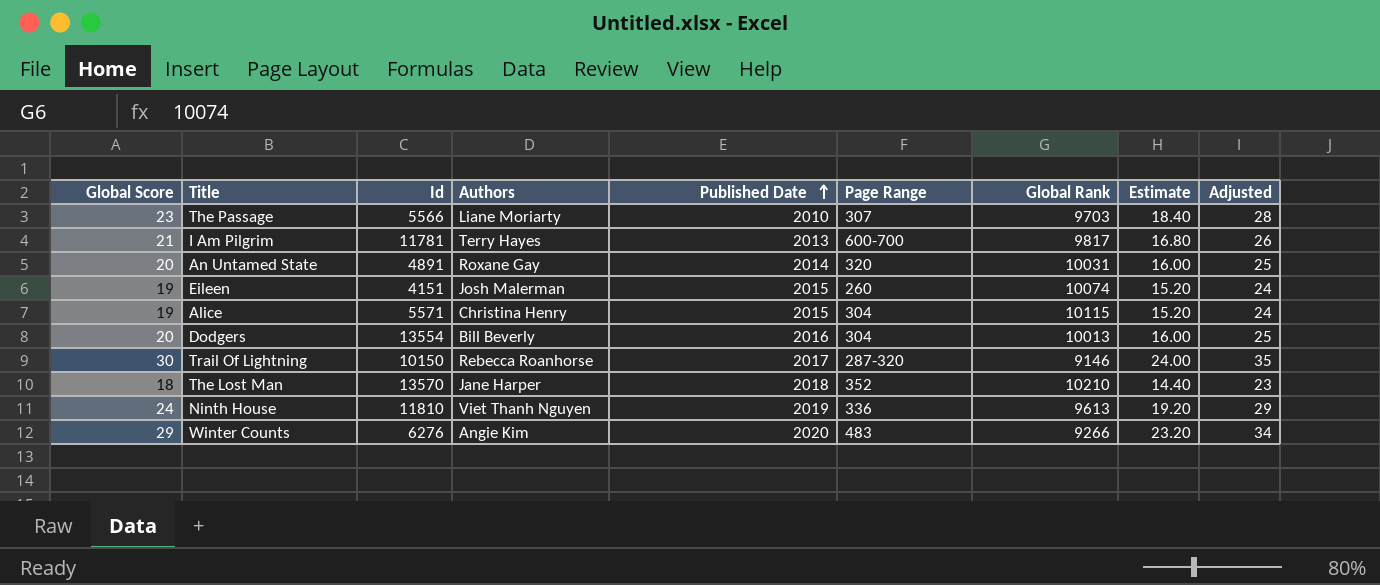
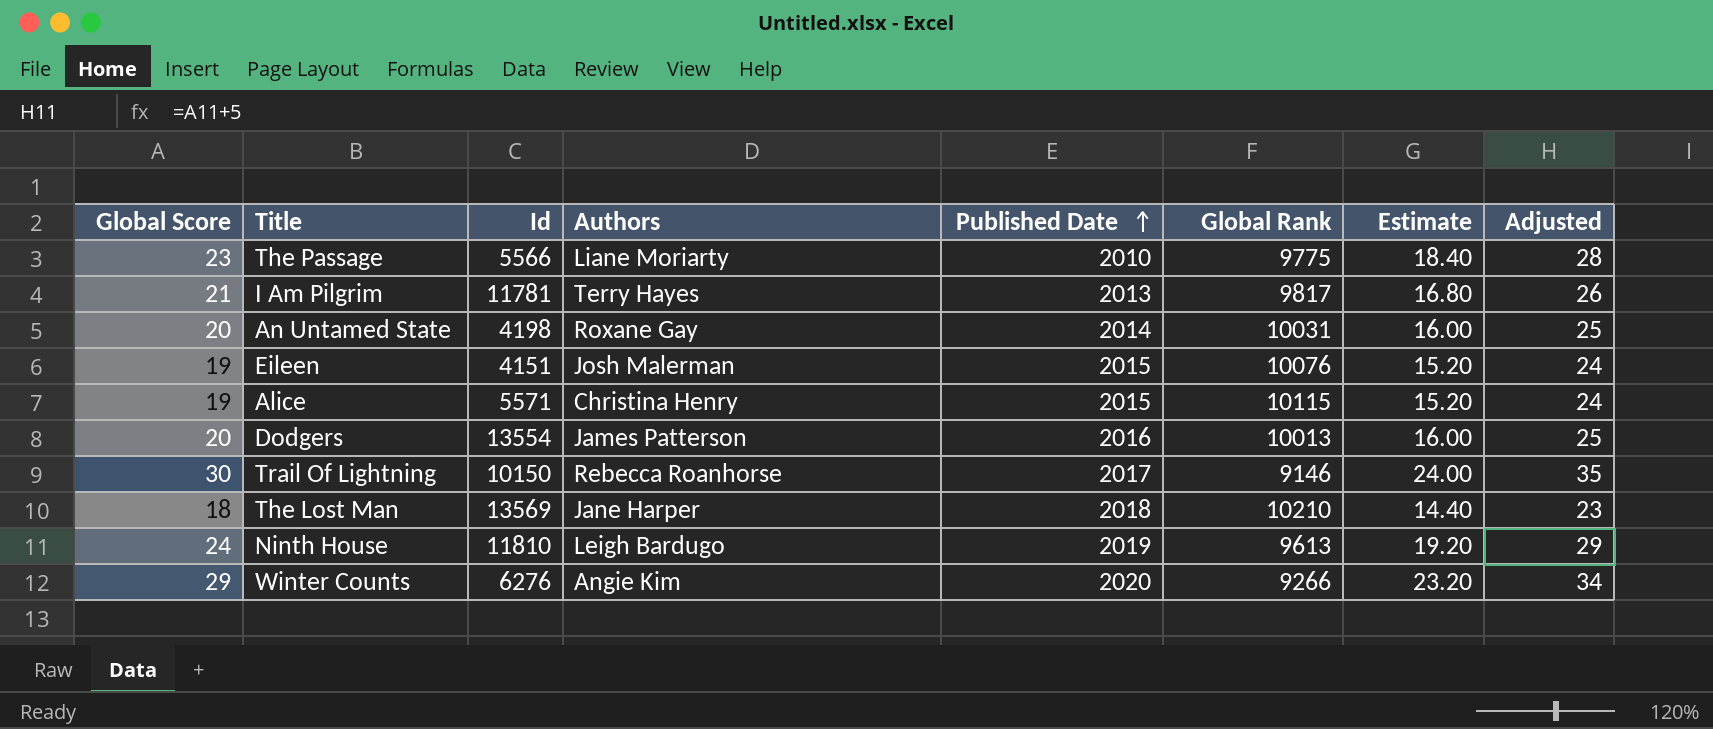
column Page Range | position: 6 -> none
The Passage | Global Rank: 9703 -> 9775
An Untamed State | Id: 4891 -> 4198
Eileen | Global Rank: 10074 -> 10076
Dodgers | Authors: Bill Beverly -> James Patterson
The Lost Man | Id: 13570 -> 13569
Ninth House | Authors: Viet Thanh Nguyen -> Leigh Bardugo

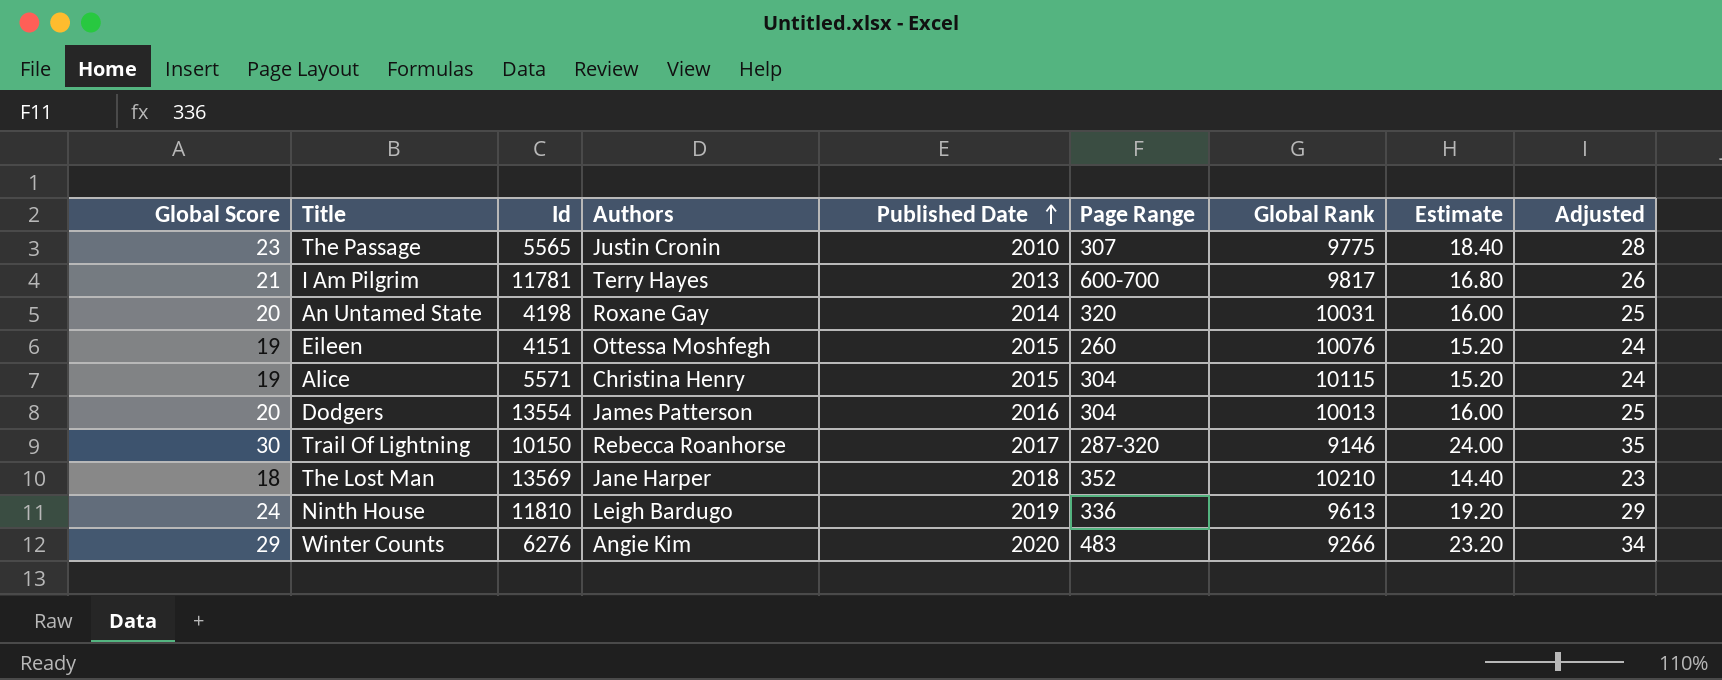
column Page Range | position: none -> 6
The Passage | Id: 5566 -> 5565
The Passage | Authors: Liane Moriarty -> Justin Cronin
Eileen | Authors: Josh Malerman -> Ottessa Moshfegh

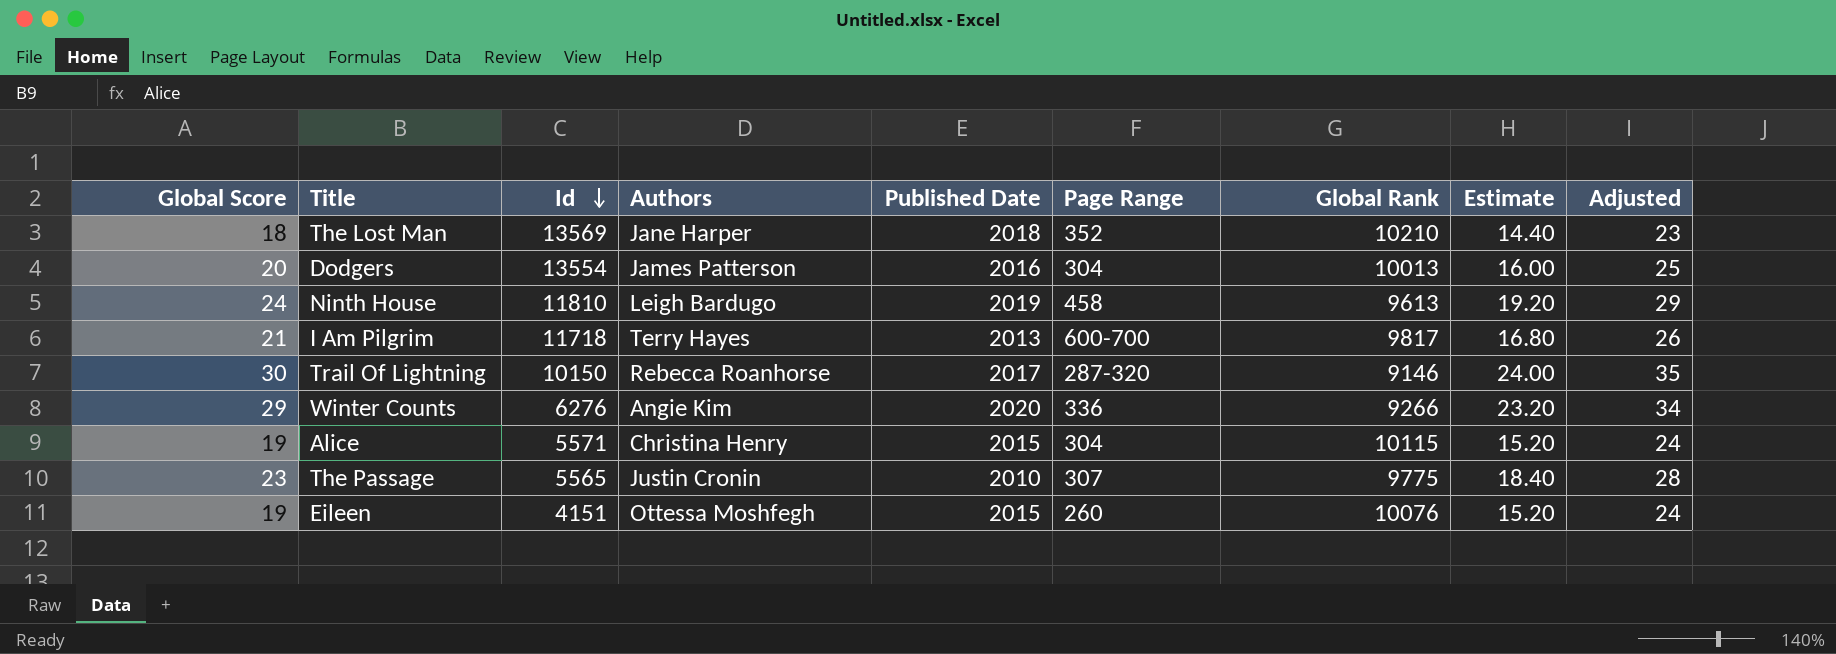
row order: Published Date ascending -> Id descending
row An Untamed State: 20 | 4198 | Roxane Gay | 2014 | 320 | 10031 | 16.00 | 25 -> none
Ninth House | Page Range: 336 -> 458
I Am Pilgrim | Id: 11781 -> 11718
Winter Counts | Page Range: 483 -> 336

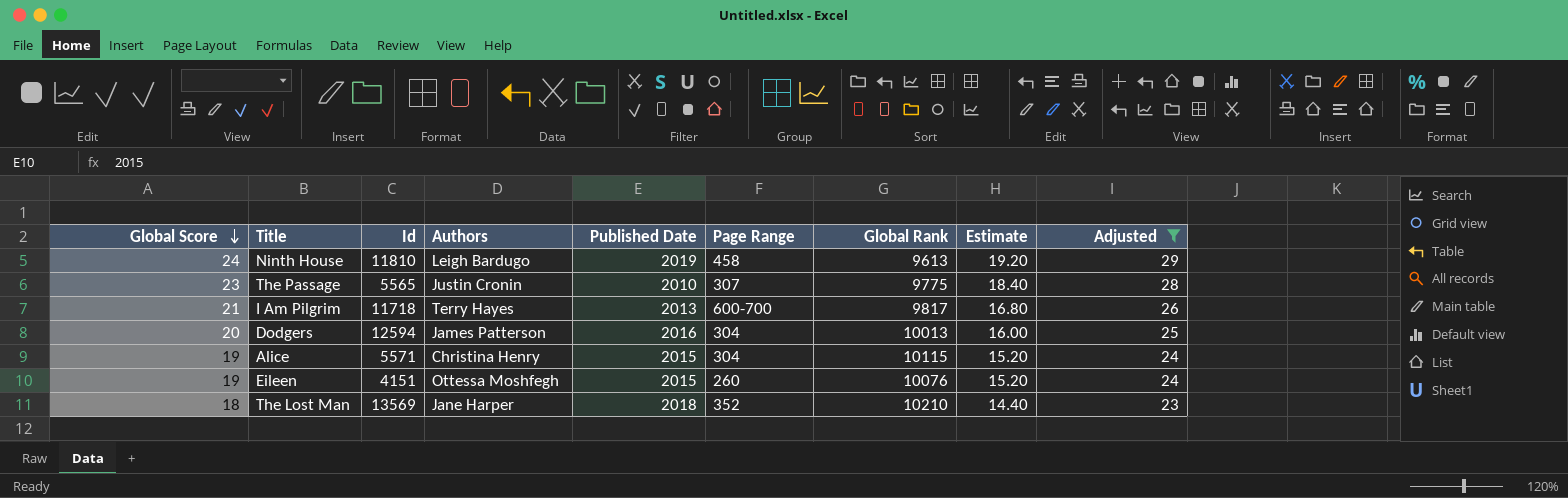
filter: none -> Adjusted <= 29
row order: Id descending -> Global Score descending
Dodgers | Id: 13554 -> 12594

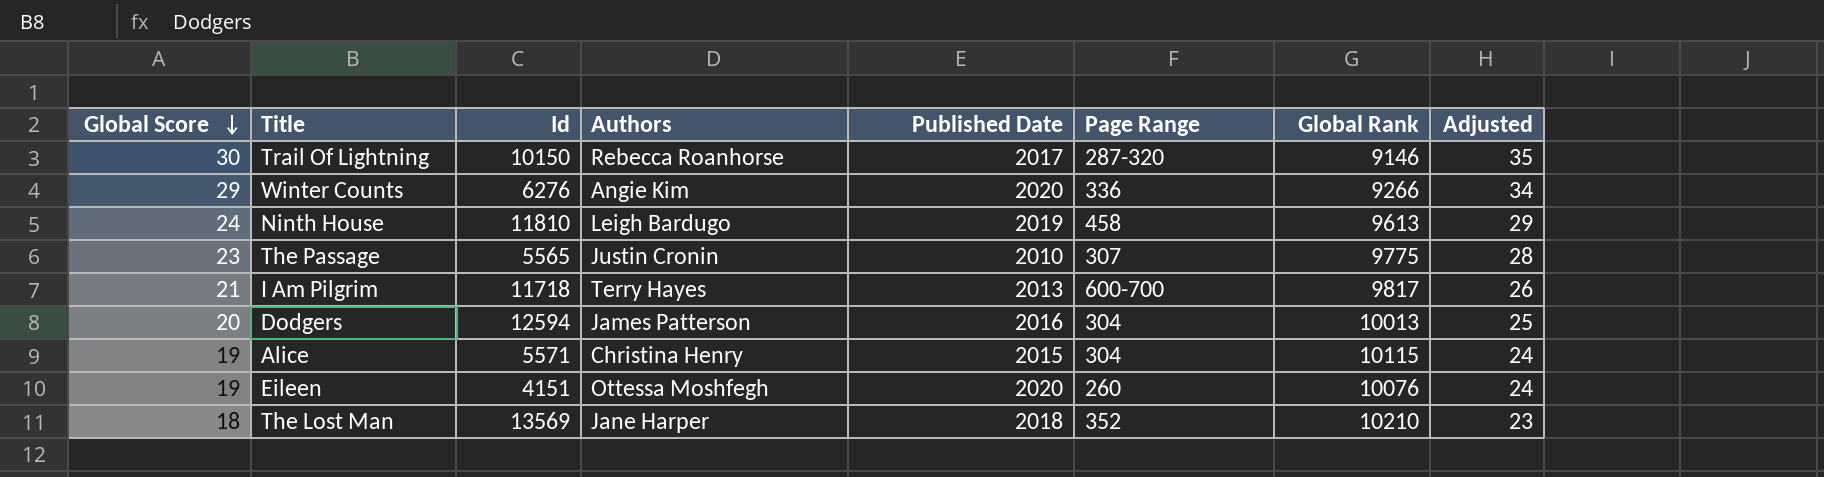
filter: Adjusted <= 29 -> none
column Estimate | formula: [Global Score] * 0.8 -> none
Eileen | Published Date: 2015 -> 2020

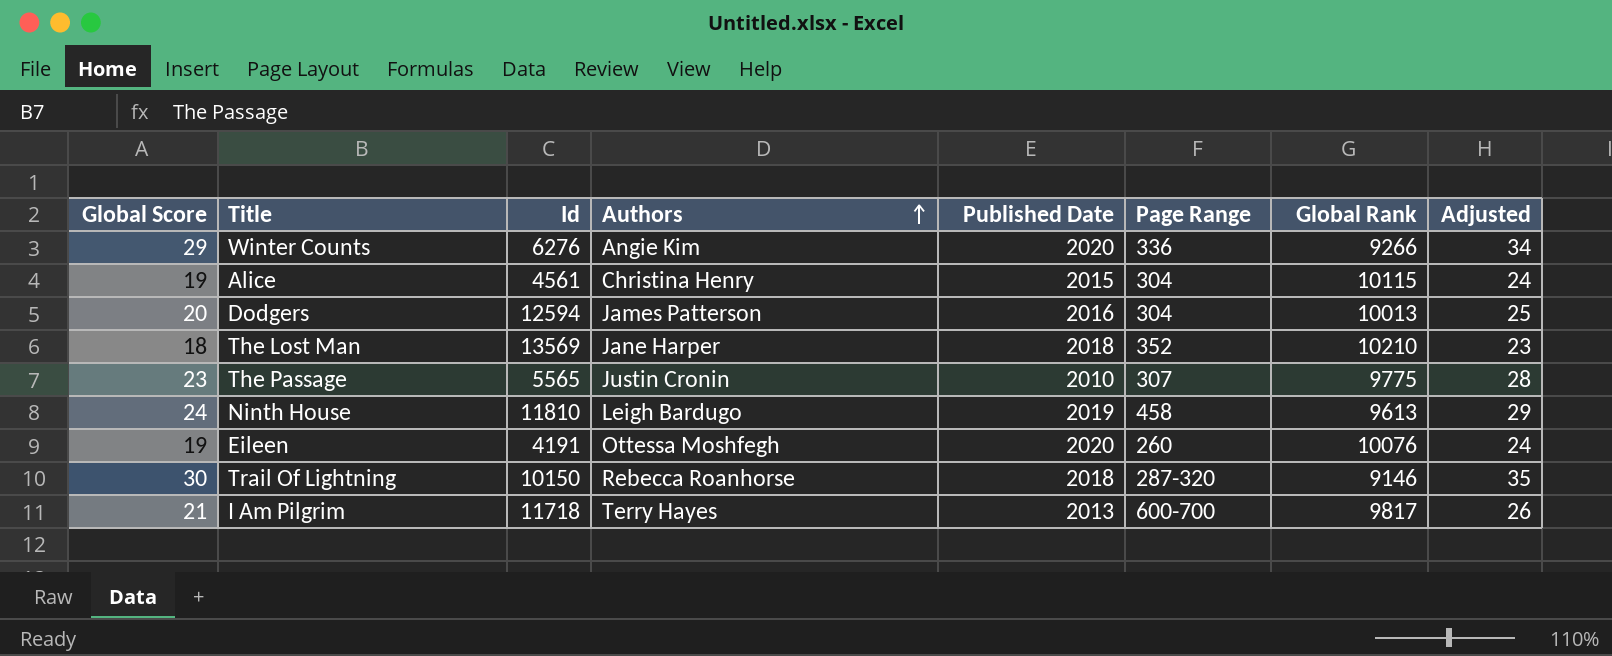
row order: Global Score descending -> Authors ascending
Alice | Id: 5571 -> 4561
Eileen | Id: 4151 -> 4191
Trail Of Lightning | Published Date: 2017 -> 2018

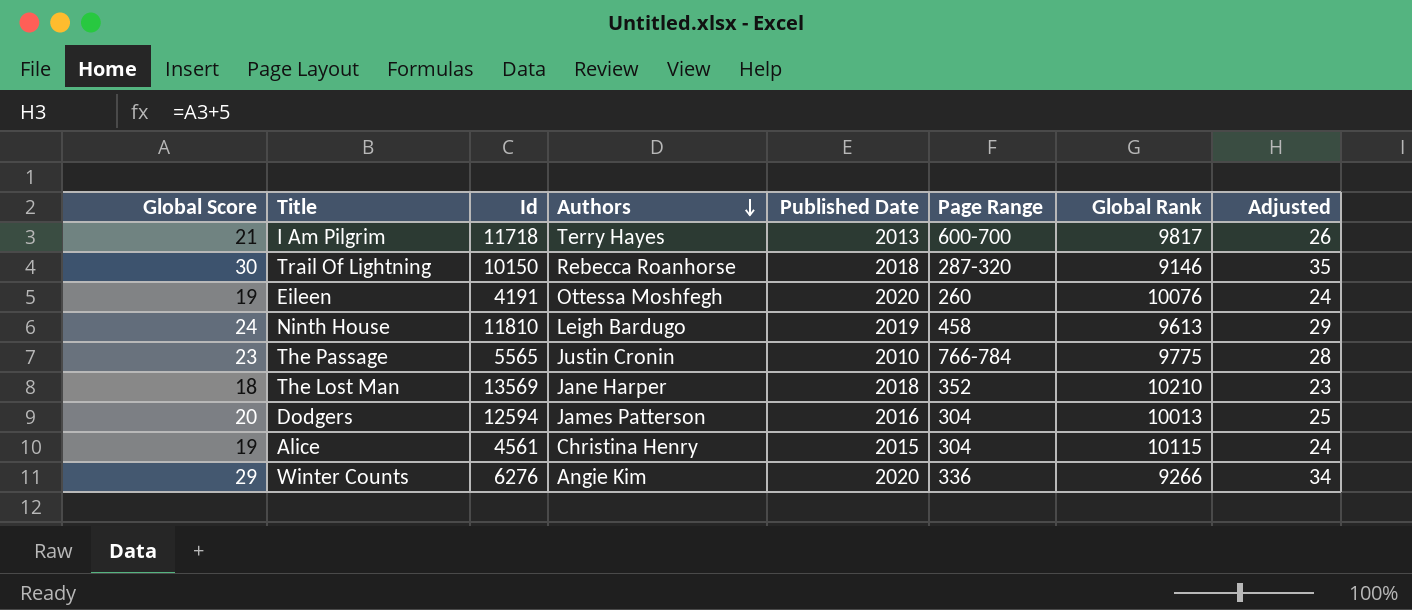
row order: Authors ascending -> Authors descending
The Passage | Page Range: 307 -> 766-784

